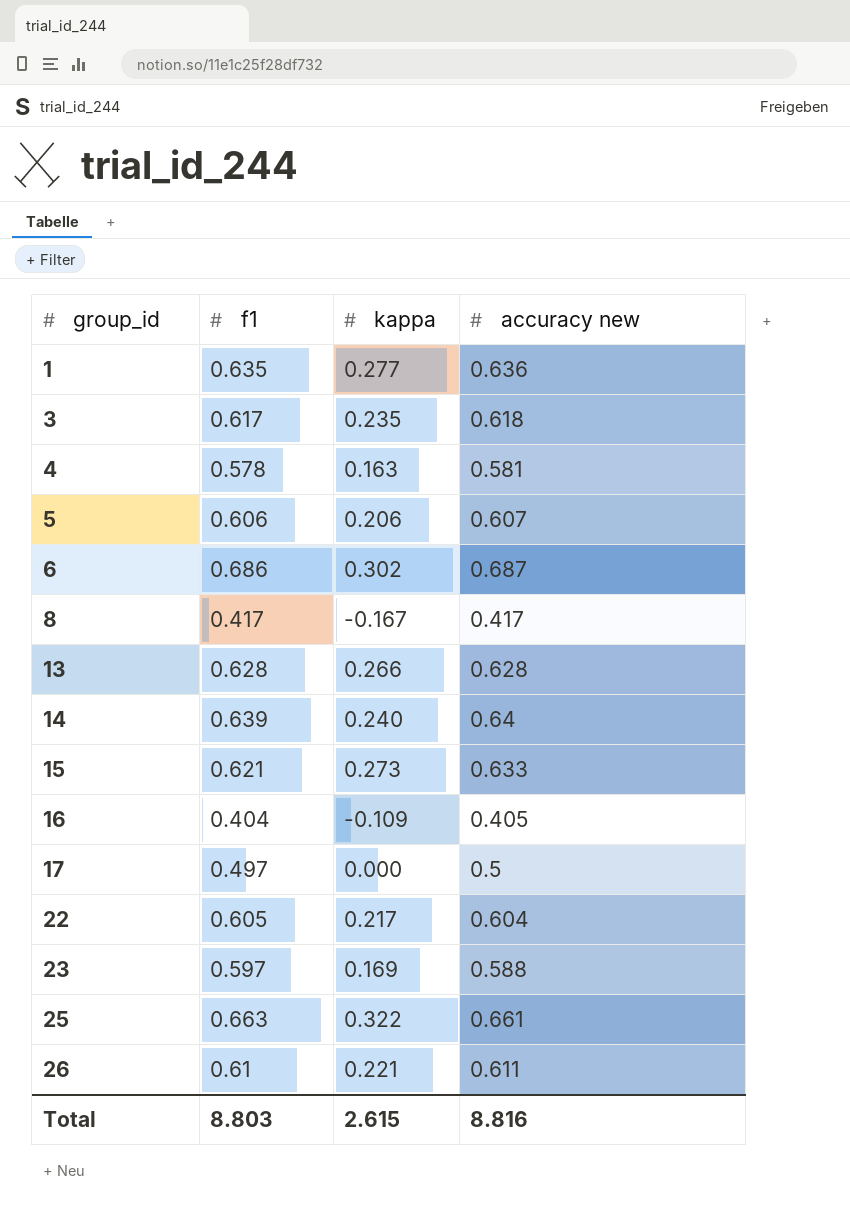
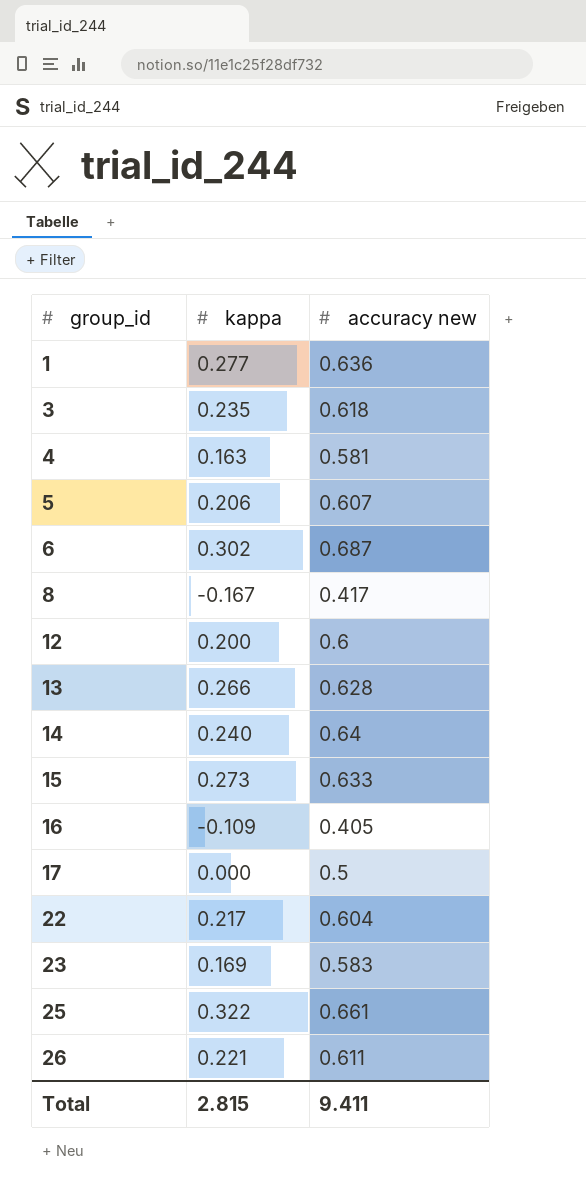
column f1 | position: 2 -> none
row 12: none -> 0.200 | 0.6
23 | accuracy new: 0.588 -> 0.583
Total | kappa: 2.615 -> 2.815
Total | accuracy new: 8.816 -> 9.411

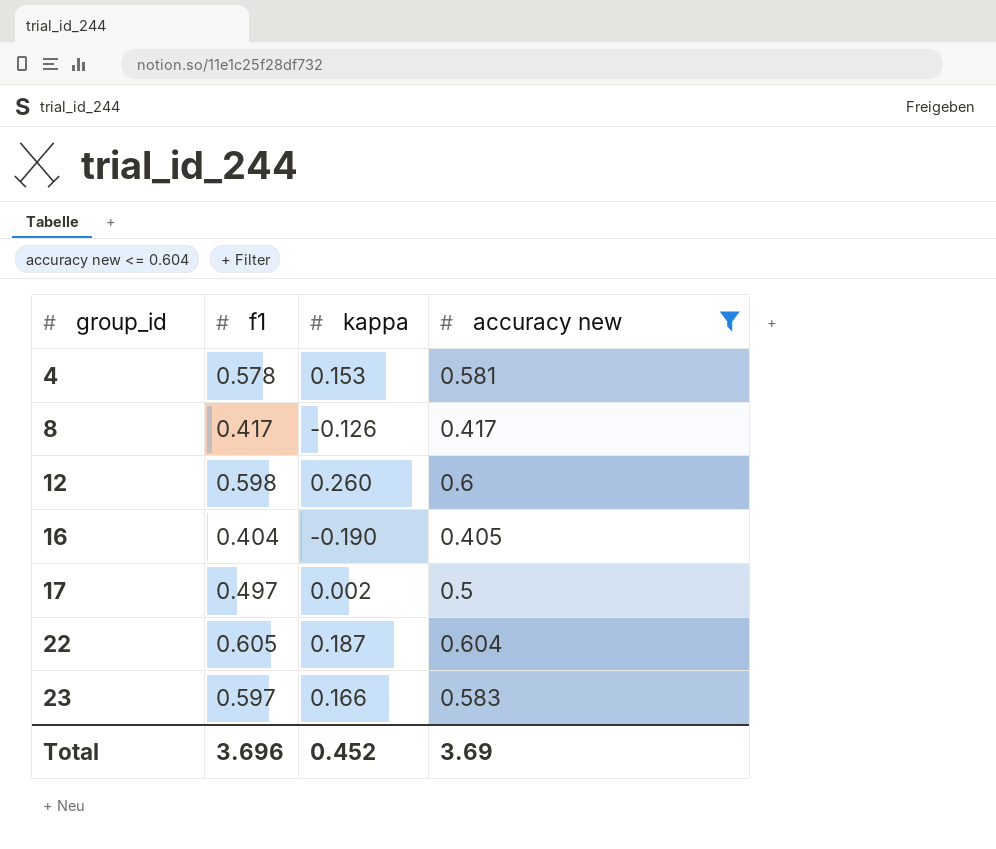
filter: none -> accuracy new <= 0.604
column f1 | position: none -> 2
4 | kappa: 0.163 -> 0.153
8 | kappa: -0.167 -> -0.126
12 | kappa: 0.200 -> 0.260
16 | kappa: -0.109 -> -0.190
17 | kappa: 0.000 -> 0.002
22 | kappa: 0.217 -> 0.187
23 | kappa: 0.169 -> 0.166
Total | kappa: 2.815 -> 0.452
Total | accuracy new: 9.411 -> 3.69

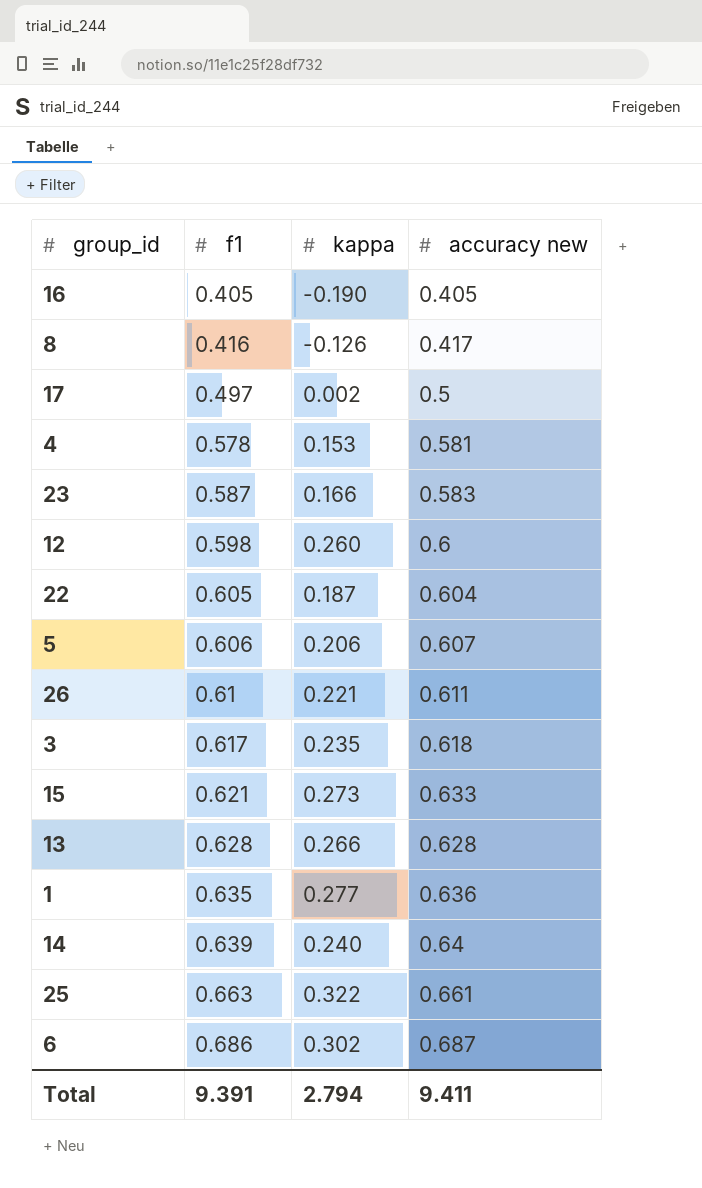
filter: accuracy new <= 0.604 -> none
row order: group_id ascending -> f1 ascending
16 | f1: 0.404 -> 0.405
8 | f1: 0.417 -> 0.416
23 | f1: 0.597 -> 0.587
Total | f1: 3.696 -> 9.391
Total | kappa: 0.452 -> 2.794
Total | accuracy new: 3.69 -> 9.411

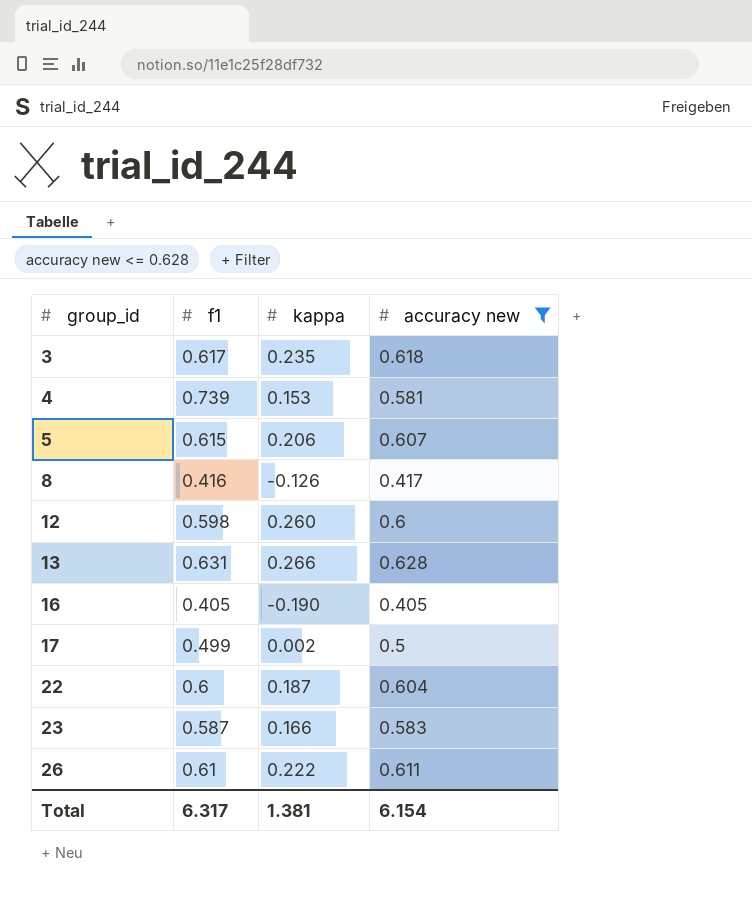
filter: none -> accuracy new <= 0.628
row order: f1 ascending -> group_id ascending
4 | f1: 0.578 -> 0.739
5 | f1: 0.606 -> 0.615
13 | f1: 0.628 -> 0.631
17 | f1: 0.497 -> 0.499
22 | f1: 0.605 -> 0.6
26 | kappa: 0.221 -> 0.222
Total | f1: 9.391 -> 6.317
Total | kappa: 2.794 -> 1.381
Total | accuracy new: 9.411 -> 6.154

